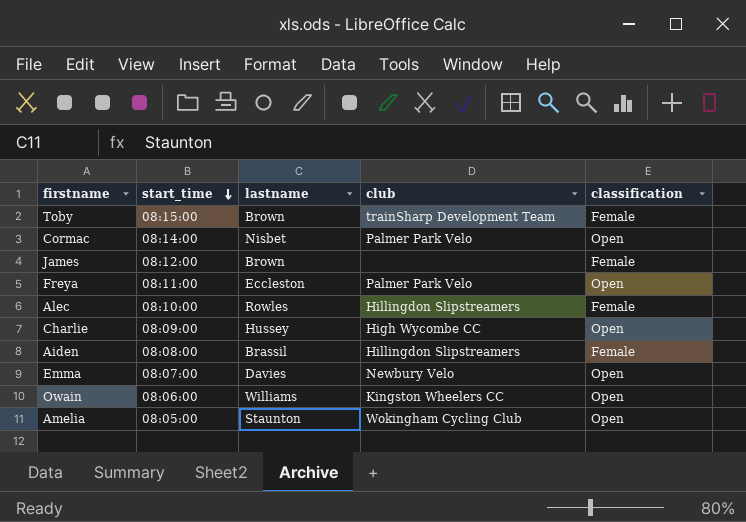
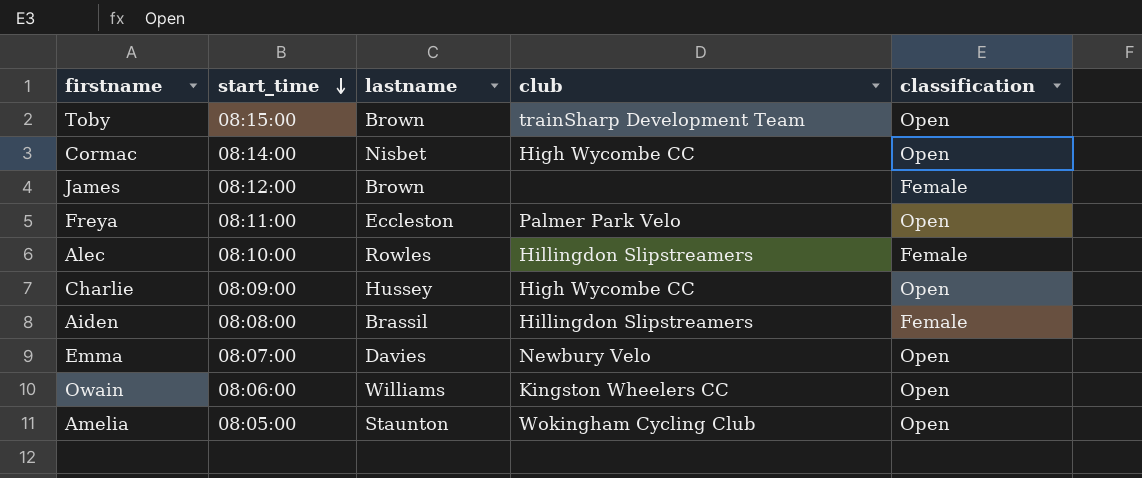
Toby | classification: Female -> Open
Cormac | club: Palmer Park Velo -> High Wycombe CC

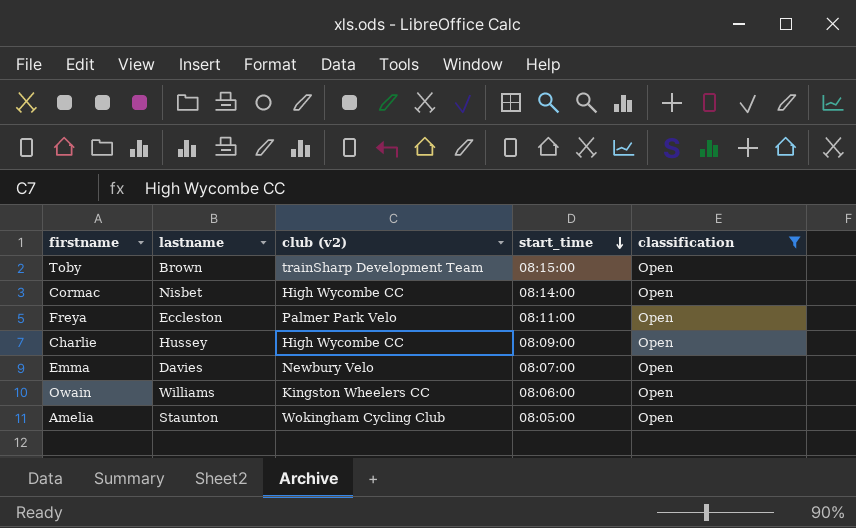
filter: none -> classification = Open
column name: club -> club (v2)
column start_time | position: 2 -> 4

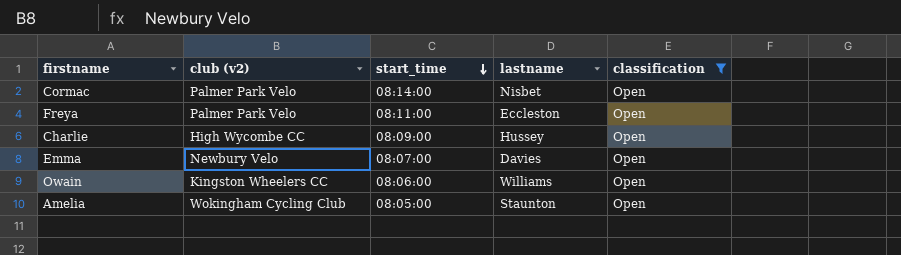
column lastname | position: 2 -> 4
row Toby: Brown | trainSharp Development Team | 08:15:00 | Open -> none
Cormac | club (v2): High Wycombe CC -> Palmer Park Velo

